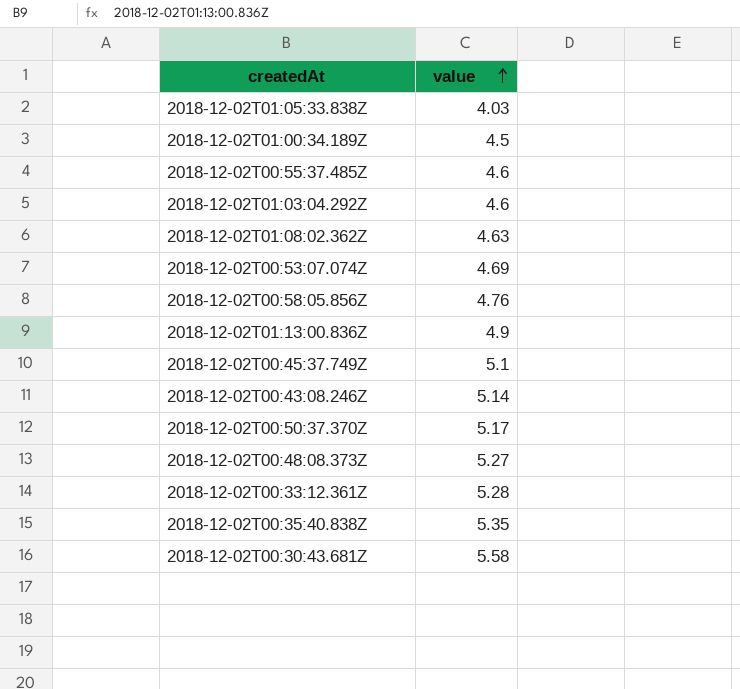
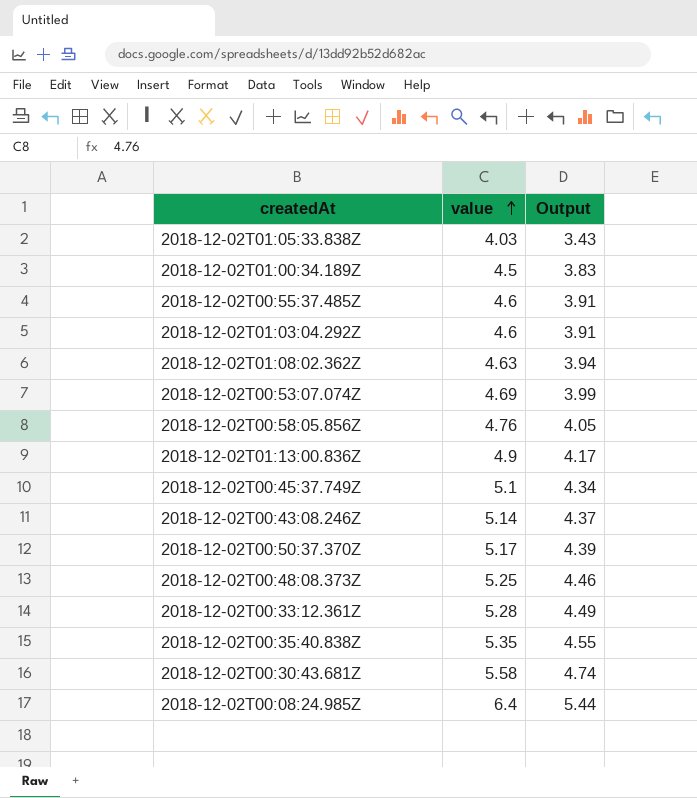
column Output | formula: none -> [value] * 0.85
2018-12-02T00:48:08.373Z | value: 5.27 -> 5.25
row 2018-12-02T00:08:24.985Z: none -> 6.4 | 5.44

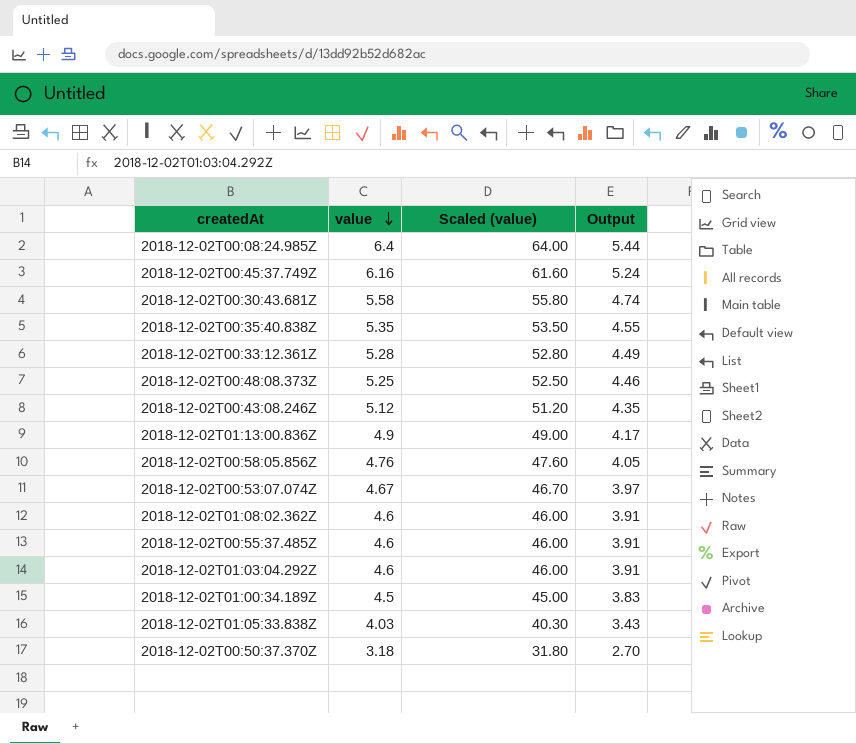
row order: value ascending -> value descending
column Scaled (value) | formula: none -> [value] * 10
2018-12-02T00:45:37.749Z | value: 5.1 -> 6.16
2018-12-02T00:45:37.749Z | Output: 4.34 -> 5.24
2018-12-02T00:43:08.246Z | value: 5.14 -> 5.12
2018-12-02T00:43:08.246Z | Output: 4.37 -> 4.35
2018-12-02T00:53:07.074Z | value: 4.69 -> 4.67
2018-12-02T00:53:07.074Z | Output: 3.99 -> 3.97
2018-12-02T01:08:02.362Z | value: 4.63 -> 4.6
2018-12-02T01:08:02.362Z | Output: 3.94 -> 3.91
2018-12-02T00:50:37.370Z | value: 5.17 -> 3.18
2018-12-02T00:50:37.370Z | Output: 4.39 -> 2.70

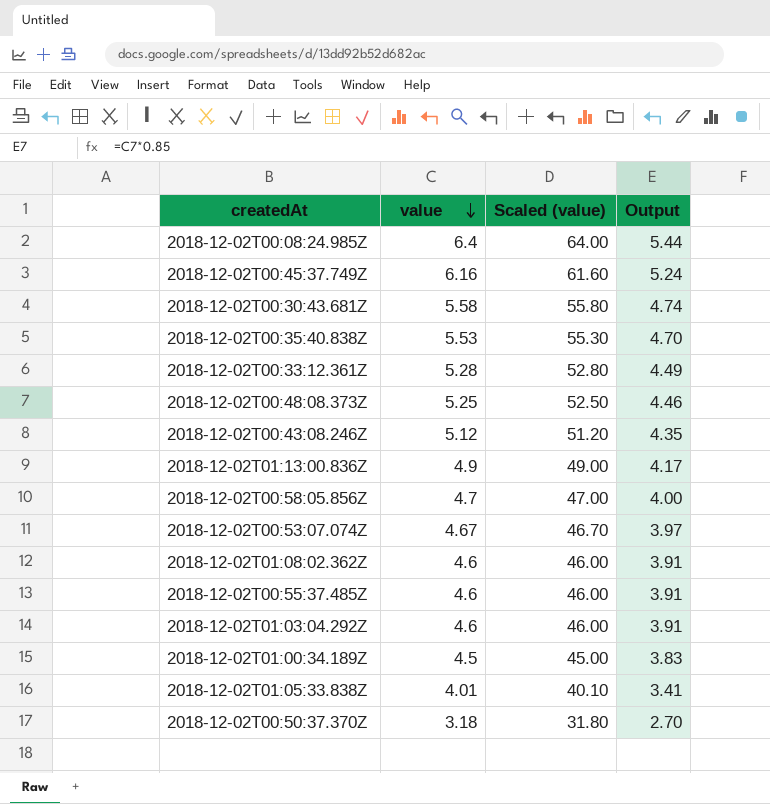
2018-12-02T00:35:40.838Z | value: 5.35 -> 5.53
2018-12-02T00:35:40.838Z | Scaled (value): 53.50 -> 55.30
2018-12-02T00:35:40.838Z | Output: 4.55 -> 4.70
2018-12-02T00:58:05.856Z | value: 4.76 -> 4.7
2018-12-02T00:58:05.856Z | Scaled (value): 47.60 -> 47.00
2018-12-02T00:58:05.856Z | Output: 4.05 -> 4.00
2018-12-02T01:05:33.838Z | value: 4.03 -> 4.01
2018-12-02T01:05:33.838Z | Scaled (value): 40.30 -> 40.10
2018-12-02T01:05:33.838Z | Output: 3.43 -> 3.41

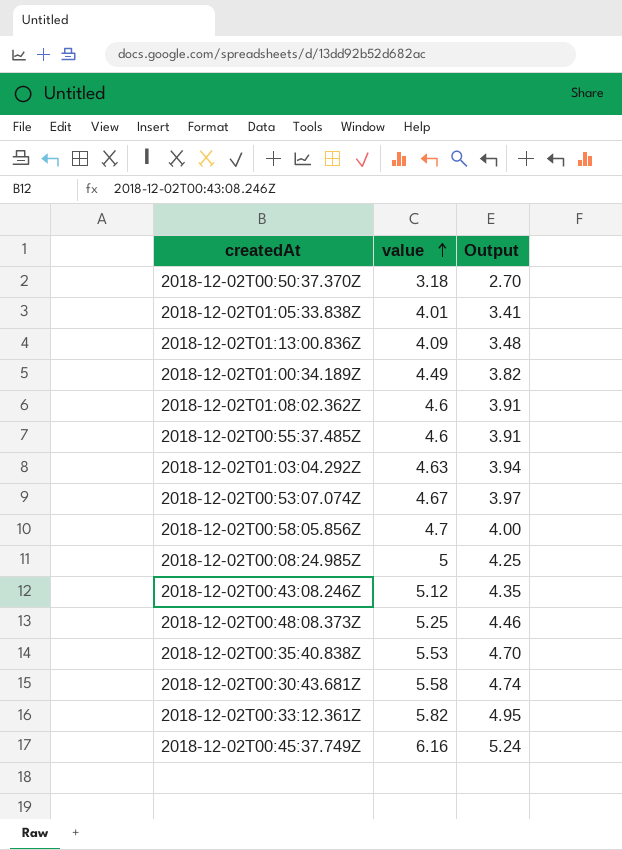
row order: value descending -> value ascending
column Scaled (value) | formula: [value] * 10 -> none
2018-12-02T01:13:00.836Z | value: 4.9 -> 4.09
2018-12-02T01:13:00.836Z | Output: 4.17 -> 3.48
2018-12-02T01:00:34.189Z | value: 4.5 -> 4.49
2018-12-02T01:00:34.189Z | Output: 3.83 -> 3.82
2018-12-02T01:03:04.292Z | value: 4.6 -> 4.63
2018-12-02T01:03:04.292Z | Output: 3.91 -> 3.94
2018-12-02T00:08:24.985Z | value: 6.4 -> 5
2018-12-02T00:08:24.985Z | Output: 5.44 -> 4.25
2018-12-02T00:33:12.361Z | value: 5.28 -> 5.82
2018-12-02T00:33:12.361Z | Output: 4.49 -> 4.95

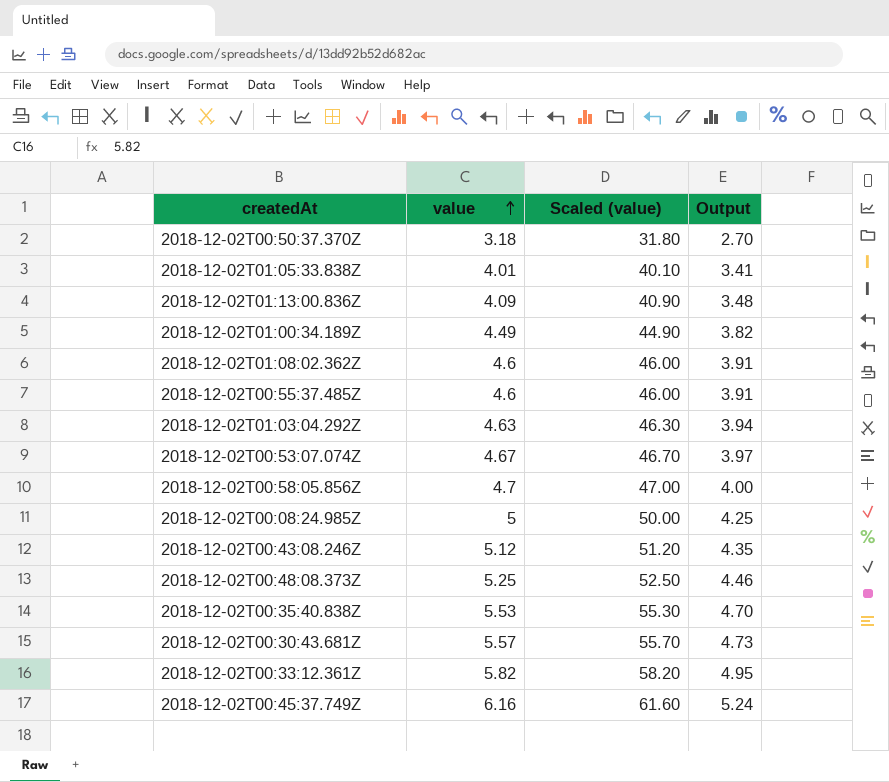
column Scaled (value) | formula: none -> [value] * 10
2018-12-02T00:30:43.681Z | value: 5.58 -> 5.57
2018-12-02T00:30:43.681Z | Output: 4.74 -> 4.73

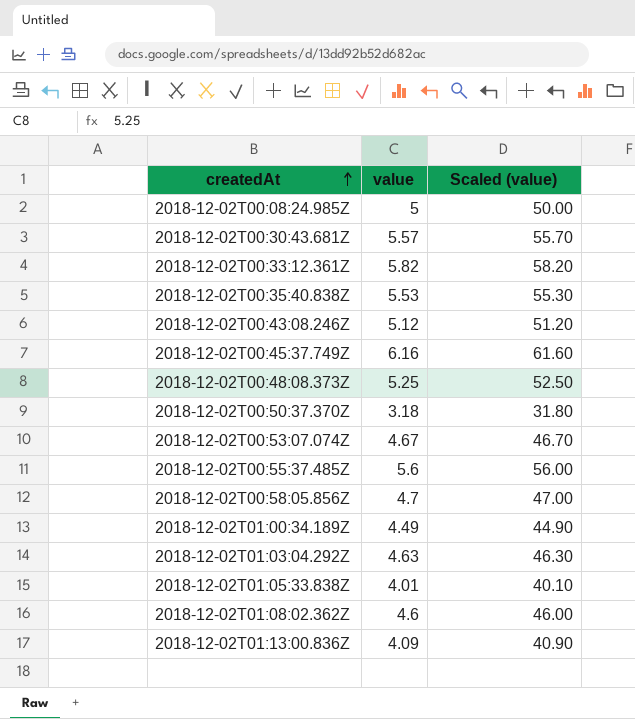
row order: value ascending -> createdAt ascending
column Output | formula: [value] * 0.85 -> none
2018-12-02T00:55:37.485Z | value: 4.6 -> 5.6
2018-12-02T00:55:37.485Z | Scaled (value): 46.00 -> 56.00

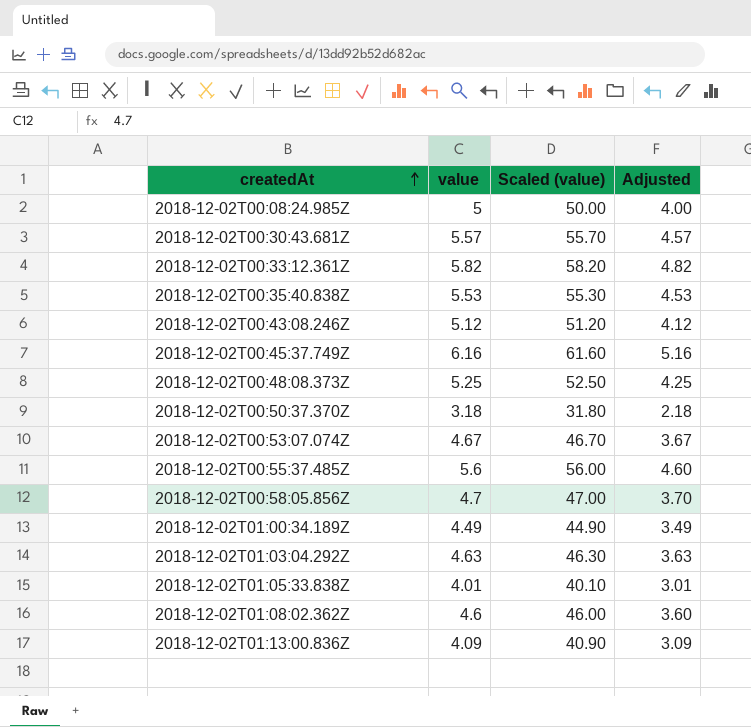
column Adjusted | formula: none -> [value] - 1

